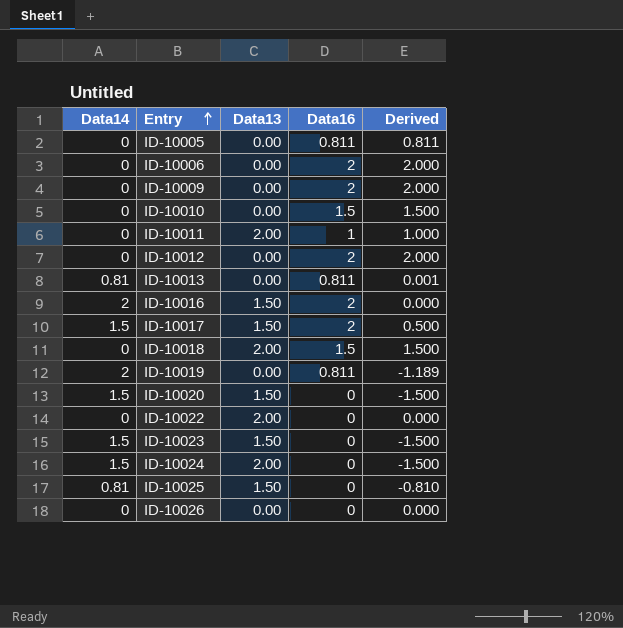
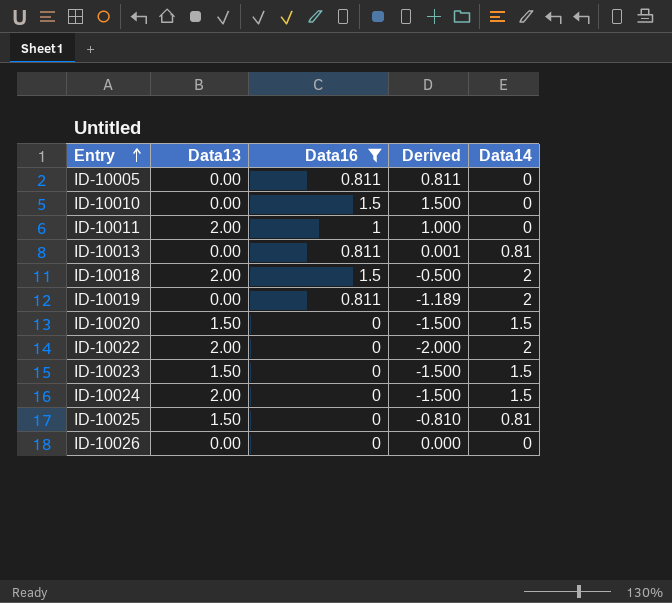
filter: none -> Data16 != 2
column Data14 | position: 1 -> 5
ID-10018 | Derived: 1.500 -> -0.500
ID-10018 | Data14: 0 -> 2
ID-10022 | Derived: 0.000 -> -2.000
ID-10022 | Data14: 0 -> 2

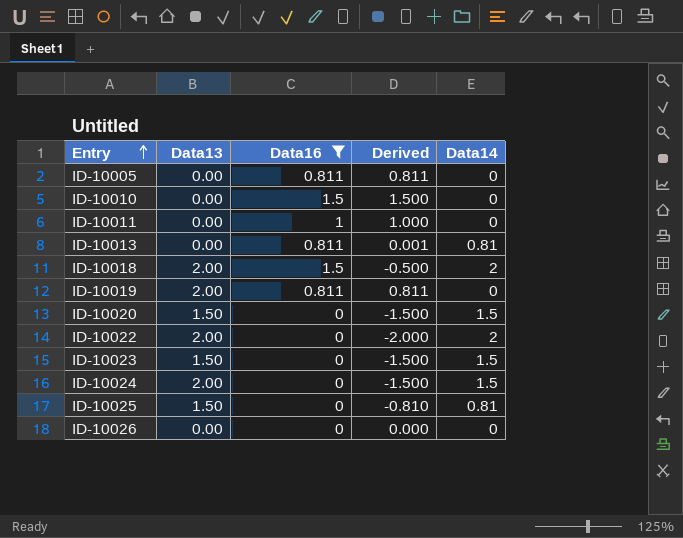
ID-10011 | Data13: 2.00 -> 0.00
ID-10019 | Data13: 0.00 -> 2.00
ID-10019 | Derived: -1.189 -> 0.811
ID-10019 | Data14: 2 -> 0

